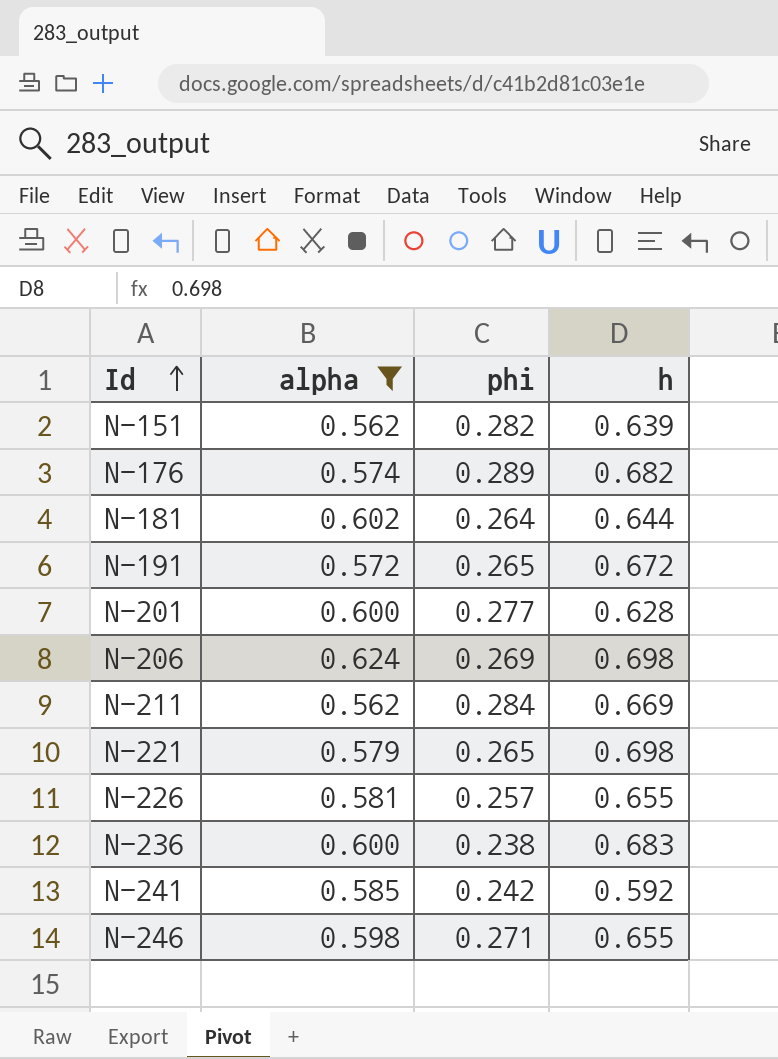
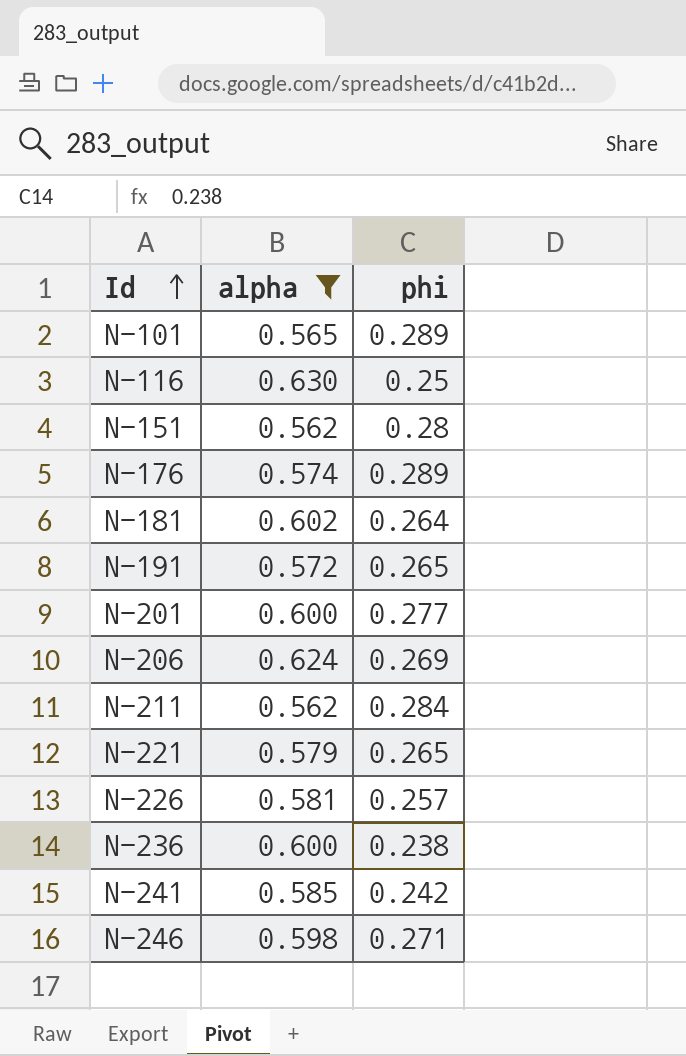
column h | position: 4 -> none
row N-101: none -> 0.565 | 0.289
row N-116: none -> 0.630 | 0.25
N-151 | phi: 0.282 -> 0.28

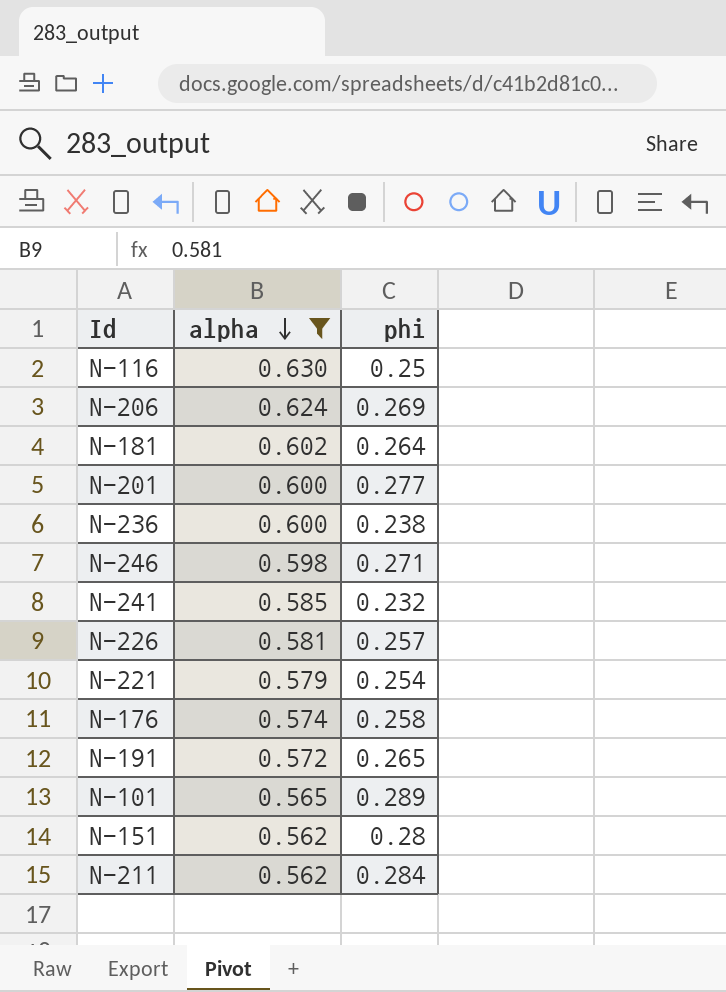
row order: Id ascending -> alpha descending
N-241 | phi: 0.242 -> 0.232
N-221 | phi: 0.265 -> 0.254
N-176 | phi: 0.289 -> 0.258

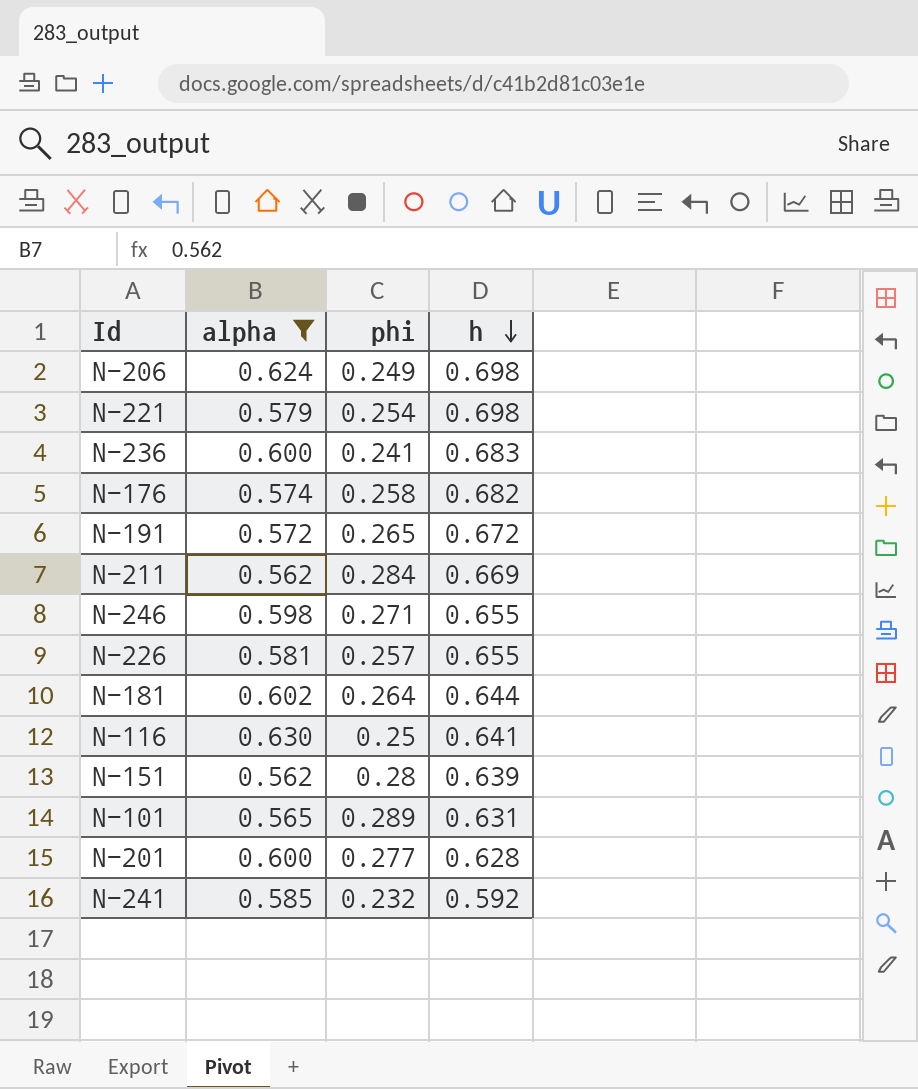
row order: alpha descending -> h descending
column h | position: none -> 4
N-206 | phi: 0.269 -> 0.249
N-236 | phi: 0.238 -> 0.241

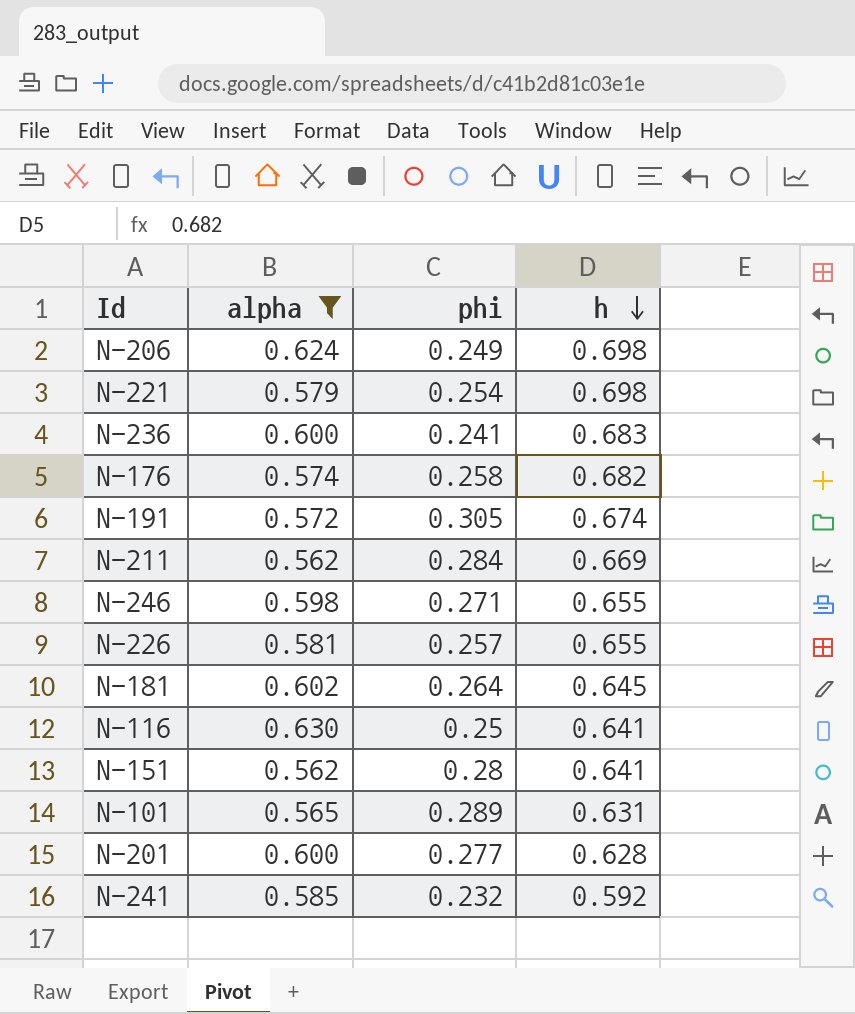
N-191 | phi: 0.265 -> 0.305
N-191 | h: 0.672 -> 0.674
N-181 | h: 0.644 -> 0.645
N-151 | h: 0.639 -> 0.641

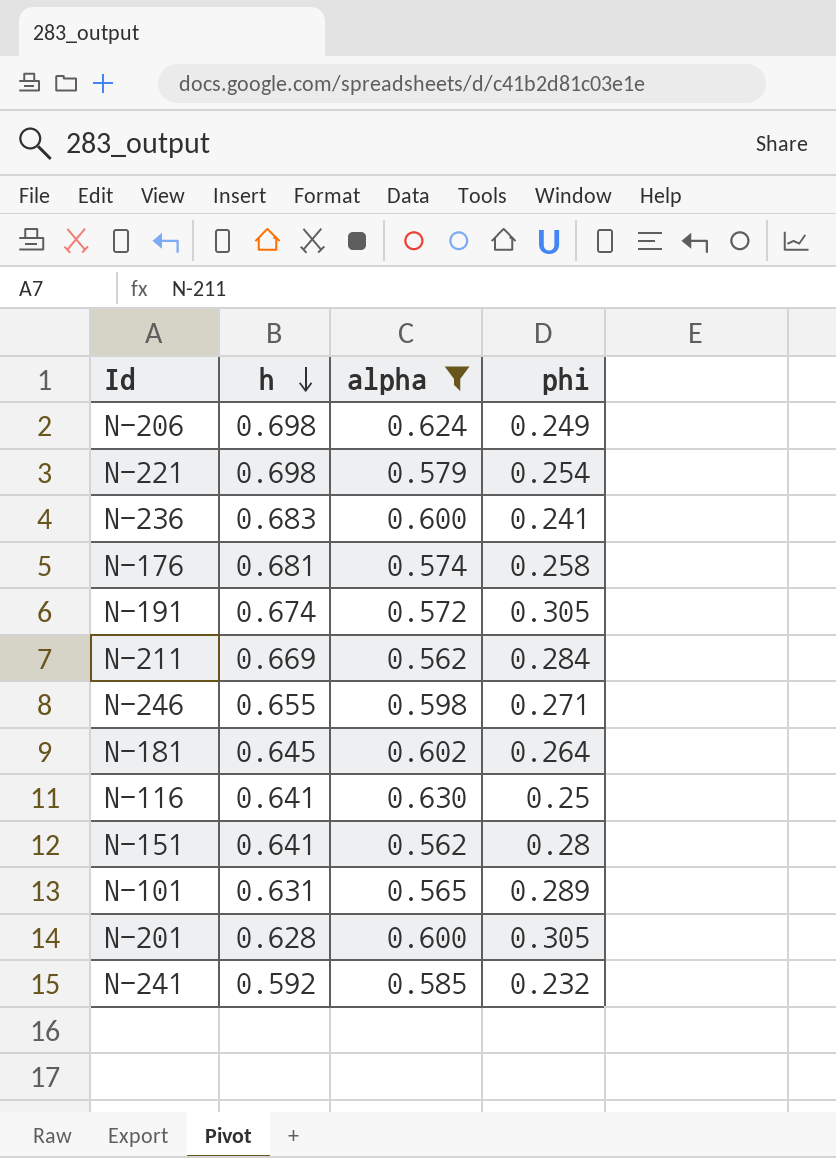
column h | position: 4 -> 2
row N-226: 0.581 | 0.257 | 0.655 -> none
N-176 | h: 0.682 -> 0.681
N-201 | phi: 0.277 -> 0.305

